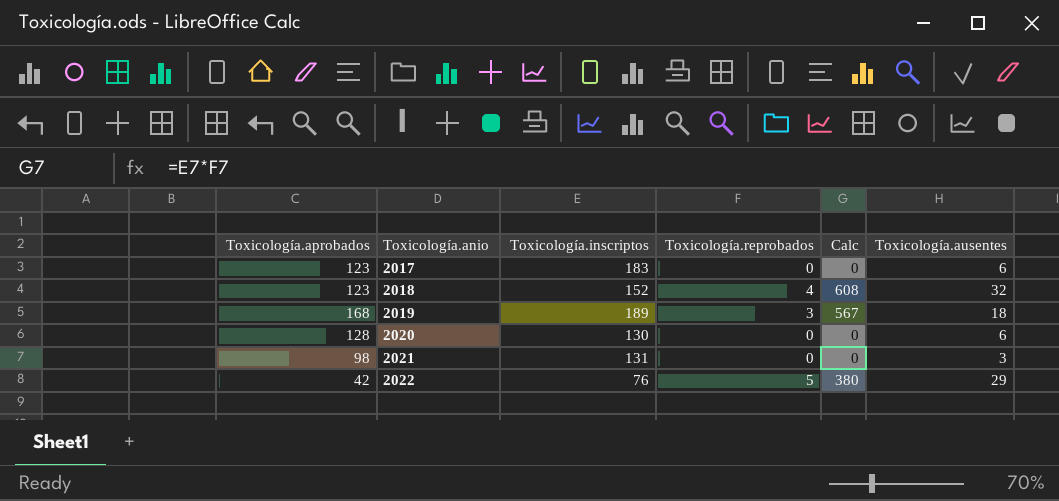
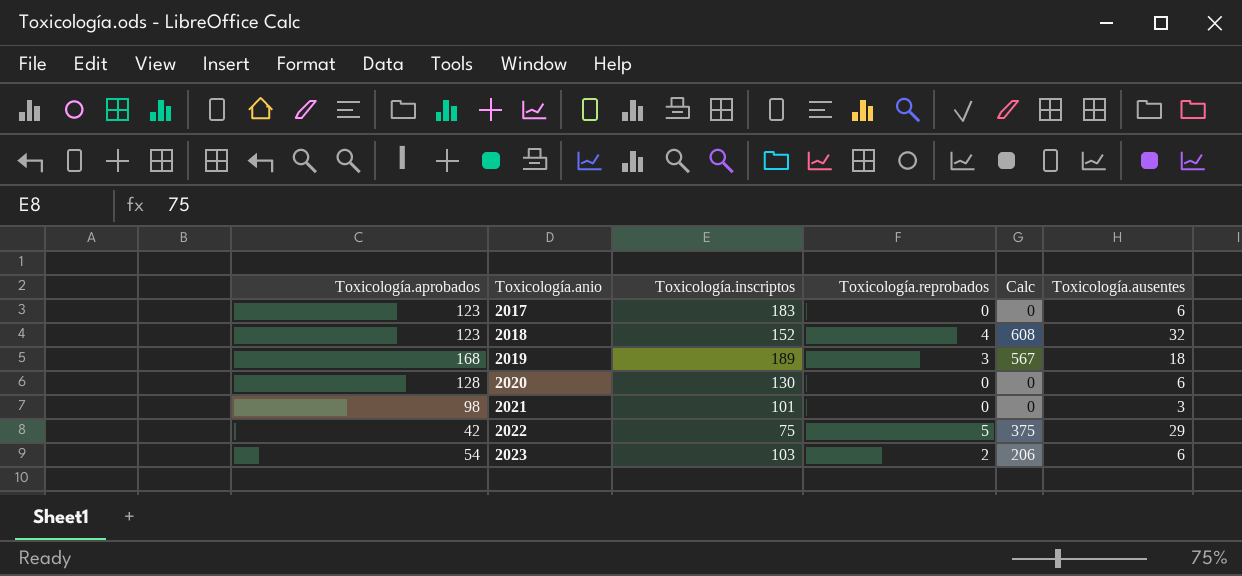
2021 | Toxicología.inscriptos: 131 -> 101
2022 | Toxicología.inscriptos: 76 -> 75
2022 | Calc: 380 -> 375
row 2023: none -> 54 | 103 | 2 | 206 | 6

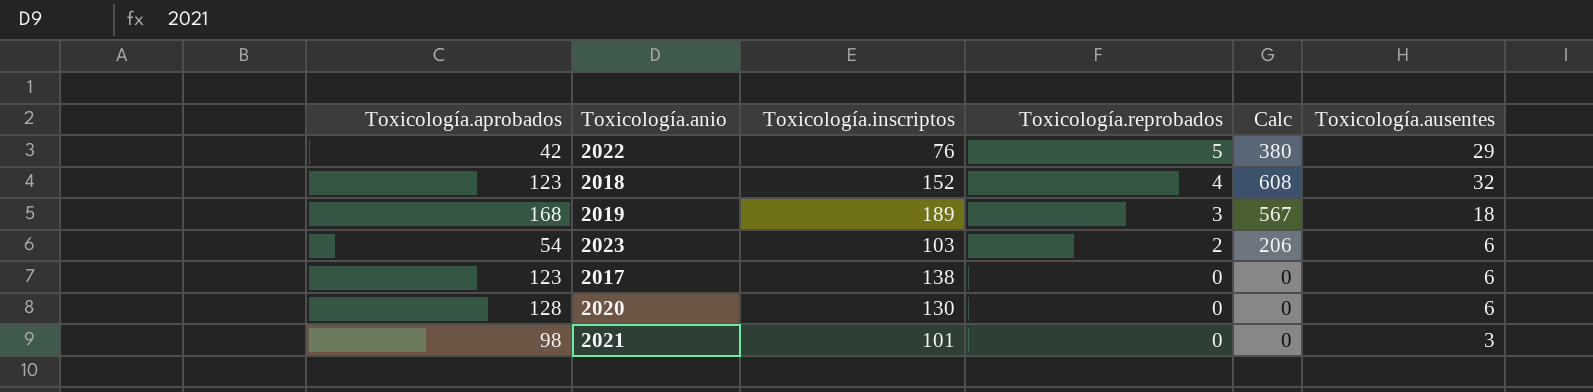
row order: Toxicología.anio ascending -> Toxicología.reprobados descending
2022 | Toxicología.inscriptos: 75 -> 76
2022 | Calc: 375 -> 380
2017 | Toxicología.inscriptos: 183 -> 138

